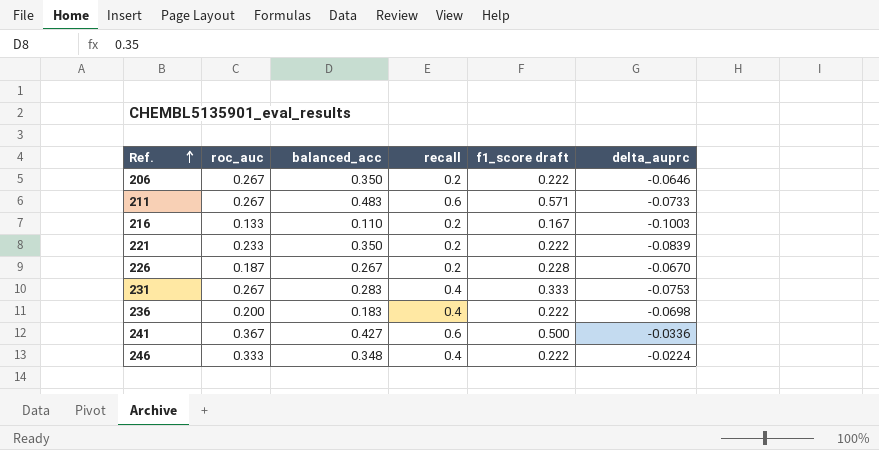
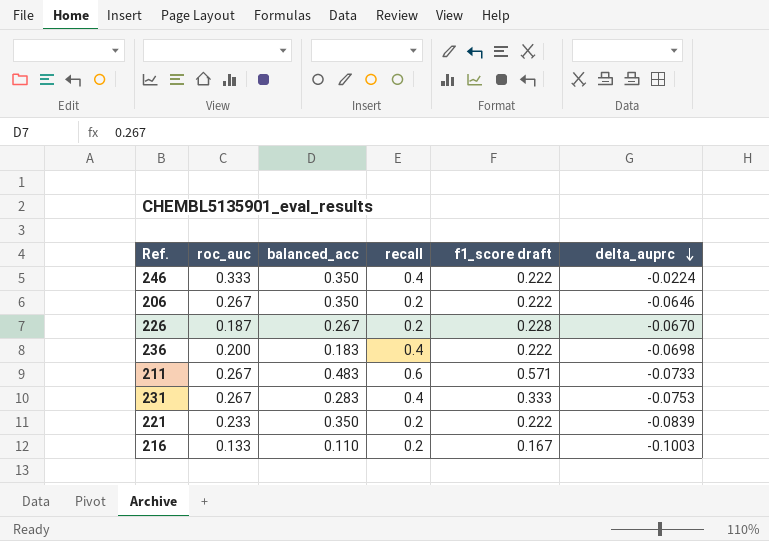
row order: Ref. ascending -> delta_auprc descending
row 241: 0.367 | 0.427 | 0.6 | 0.500 | -0.0336 -> none
246 | balanced_acc: 0.348 -> 0.350

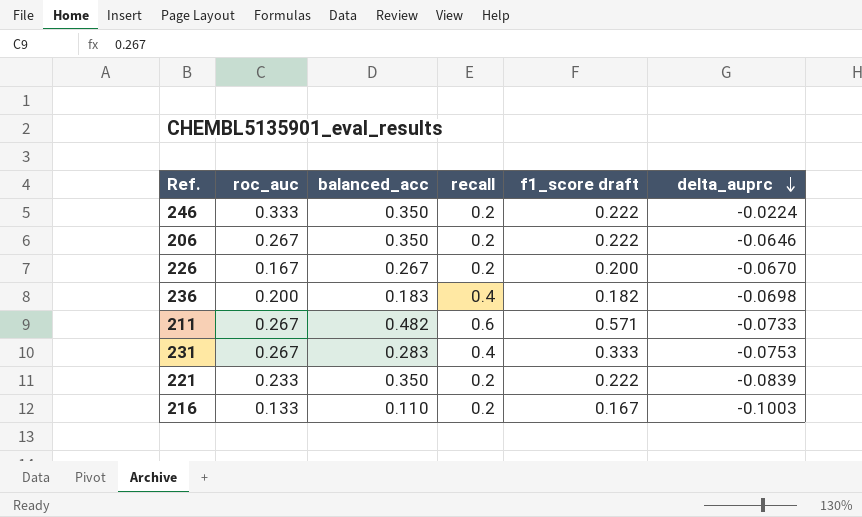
246 | recall: 0.4 -> 0.2
226 | roc_auc: 0.187 -> 0.167
226 | f1_score draft: 0.228 -> 0.200
236 | f1_score draft: 0.222 -> 0.182
211 | balanced_acc: 0.483 -> 0.482

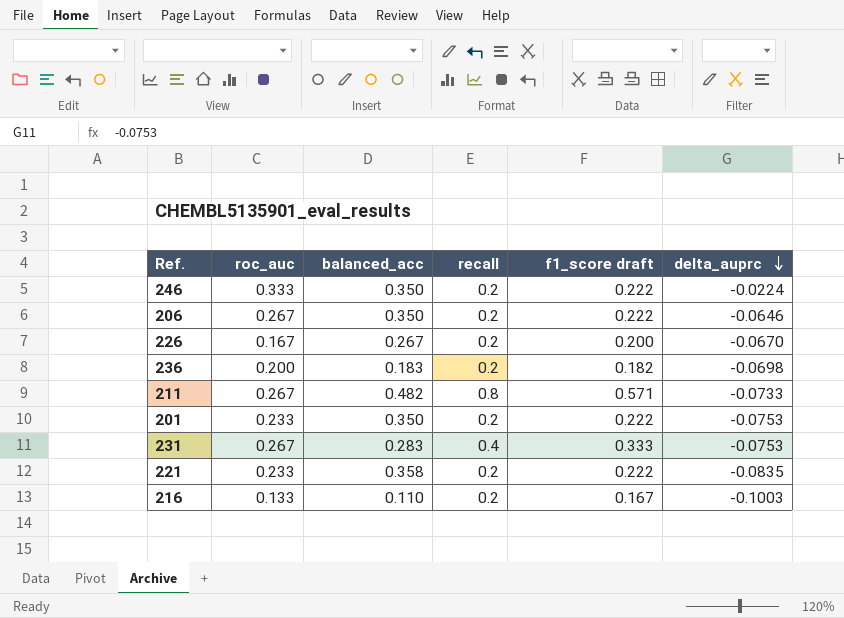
236 | recall: 0.4 -> 0.2
211 | recall: 0.6 -> 0.8
row 201: none -> 0.233 | 0.350 | 0.2 | 0.222 | -0.0753
221 | balanced_acc: 0.350 -> 0.358
221 | delta_auprc: -0.0839 -> -0.0835

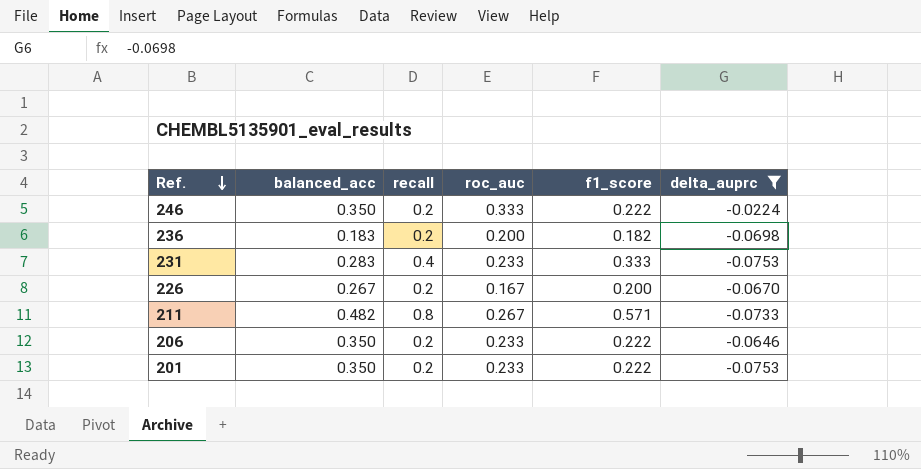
filter: none -> delta_auprc >= -0.0753
row order: delta_auprc descending -> Ref. descending
column roc_auc | position: 2 -> 4
column name: f1_score draft -> f1_score
231 | roc_auc: 0.267 -> 0.233
206 | roc_auc: 0.267 -> 0.233

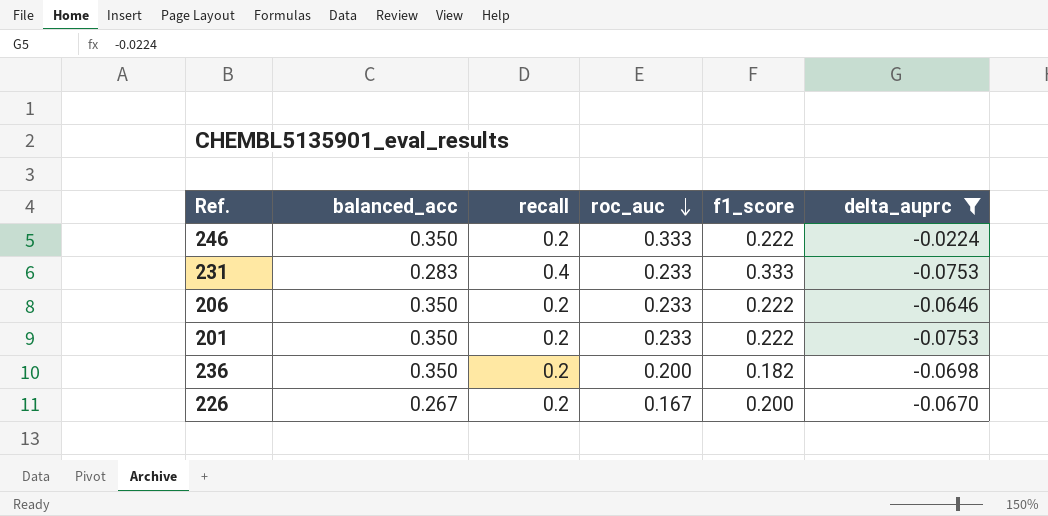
row order: Ref. descending -> roc_auc descending
row 211: 0.482 | 0.8 | 0.267 | 0.571 | -0.0733 -> none
236 | balanced_acc: 0.183 -> 0.350

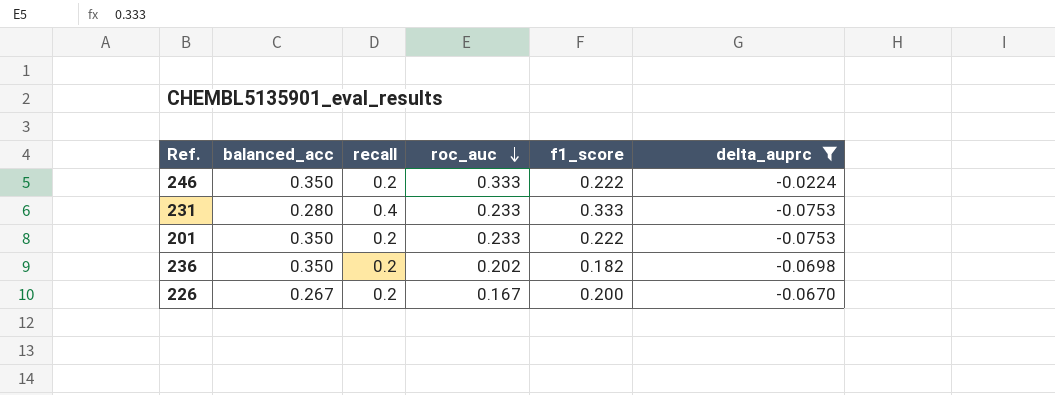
row 206: 0.350 | 0.2 | 0.233 | 0.222 | -0.0646 -> none
231 | balanced_acc: 0.283 -> 0.280
236 | roc_auc: 0.200 -> 0.202

